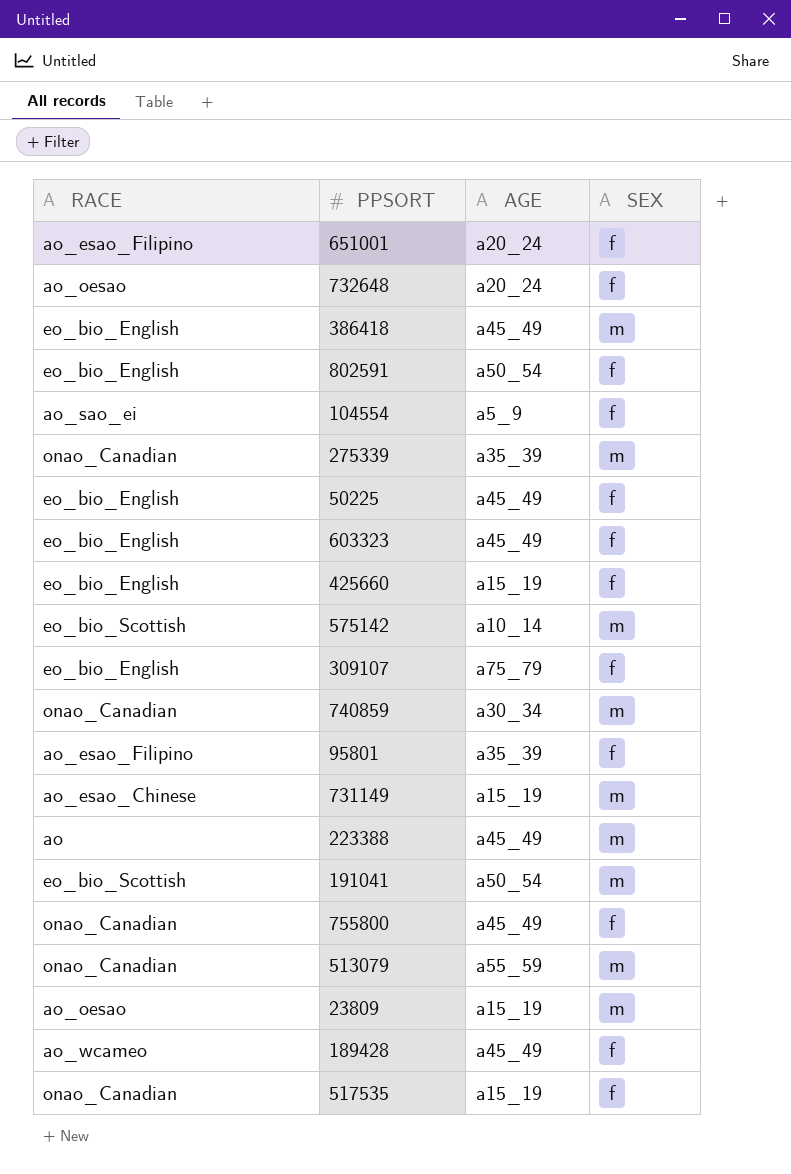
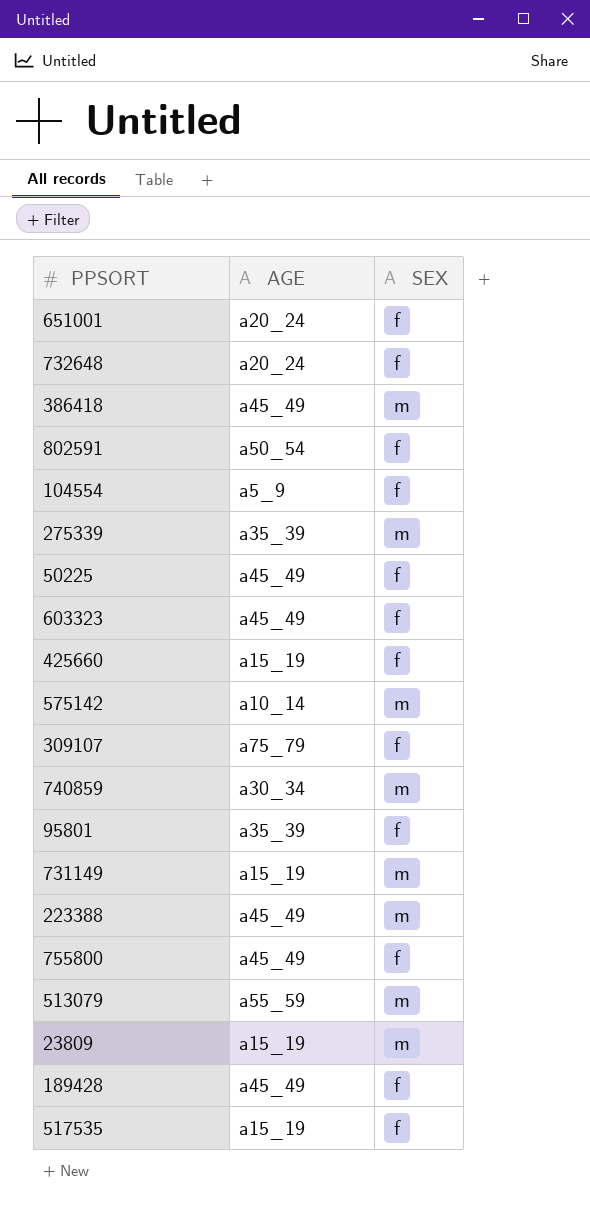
column RACE | position: 1 -> none
row 191041: eo_bio_Scottish | a50_54 | m -> none

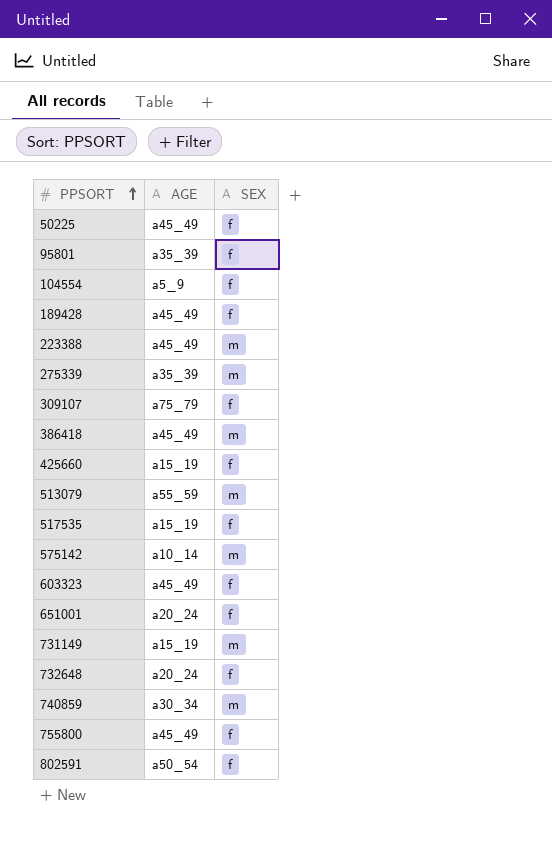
row order: none -> PPSORT ascending
row 23809: a15_19 | m -> none

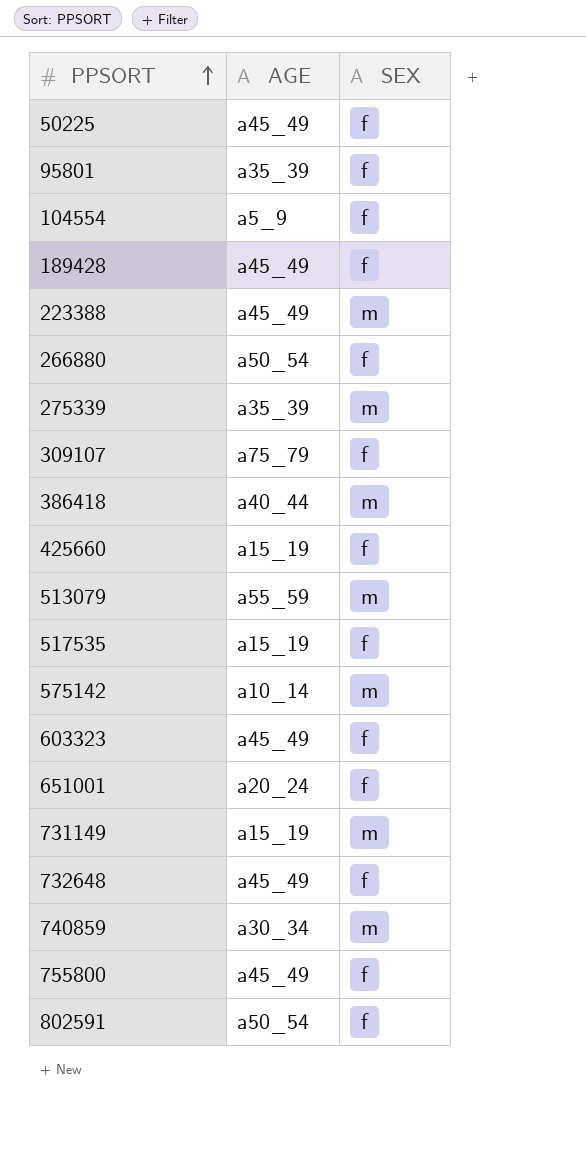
row 266880: none -> a50_54 | f
386418 | AGE: a45_49 -> a40_44
732648 | AGE: a20_24 -> a45_49

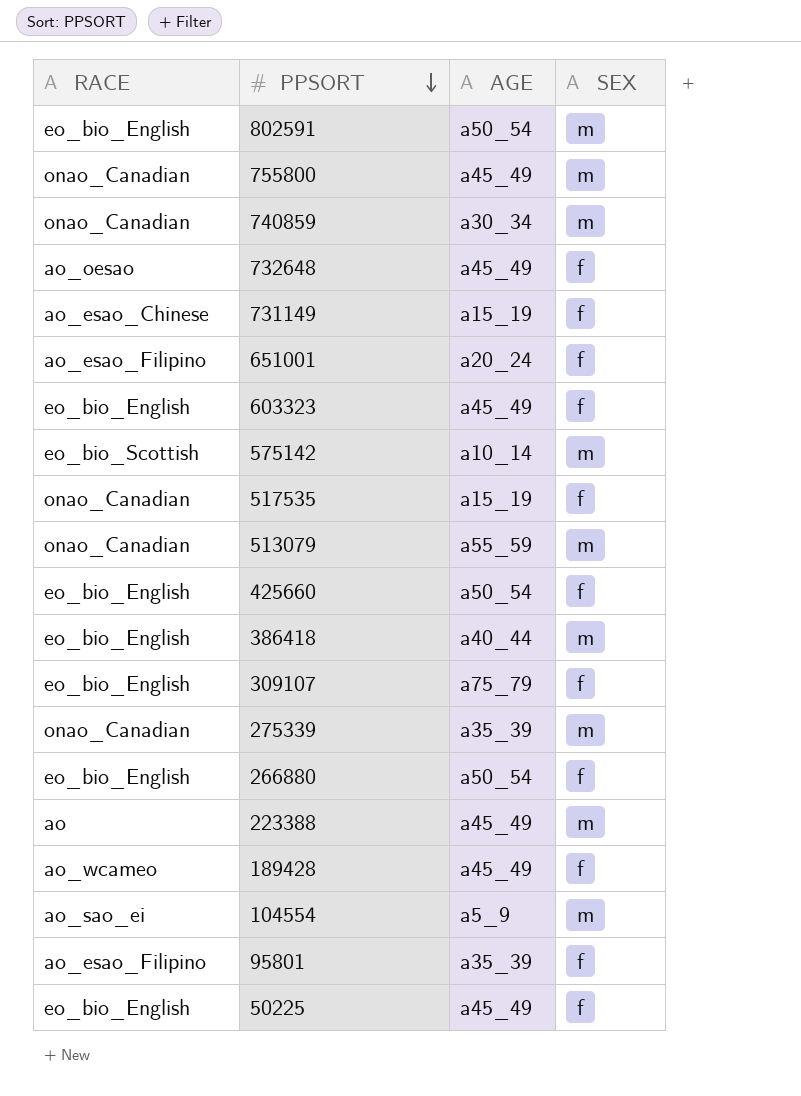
row order: PPSORT ascending -> PPSORT descending
column RACE | position: none -> 1
802591 | SEX: f -> m
755800 | SEX: f -> m
731149 | SEX: m -> f
425660 | AGE: a15_19 -> a50_54
104554 | SEX: f -> m

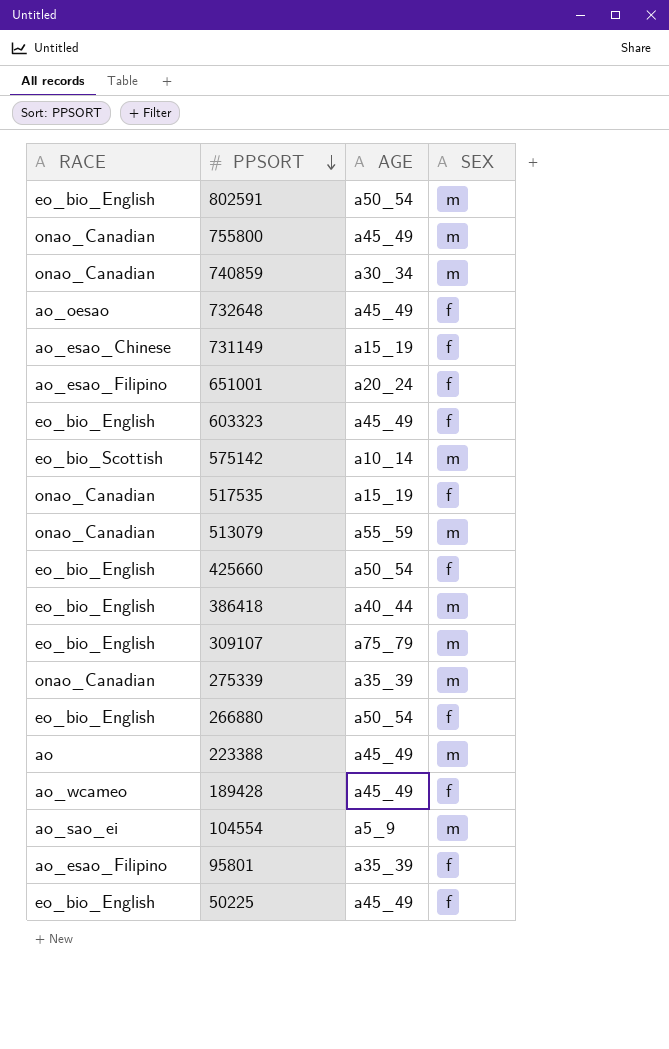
309107 | SEX: f -> m

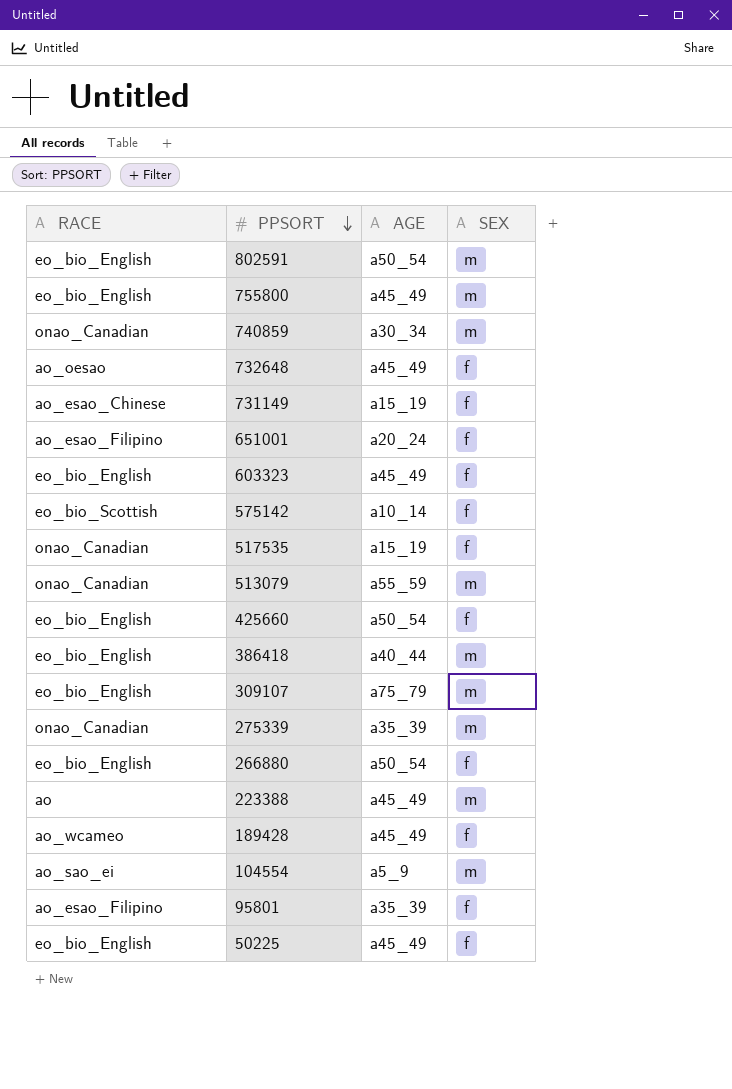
755800 | RACE: onao_Canadian -> eo_bio_English
575142 | SEX: m -> f

